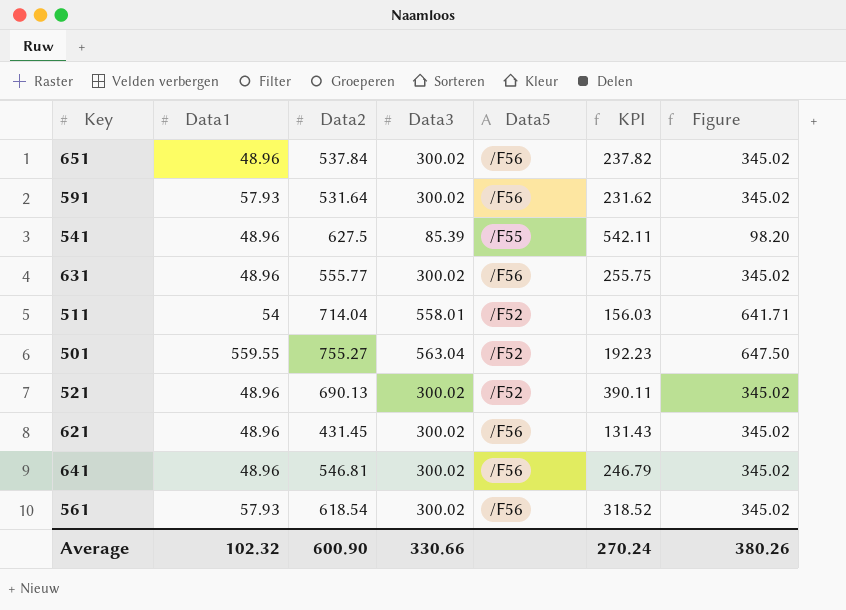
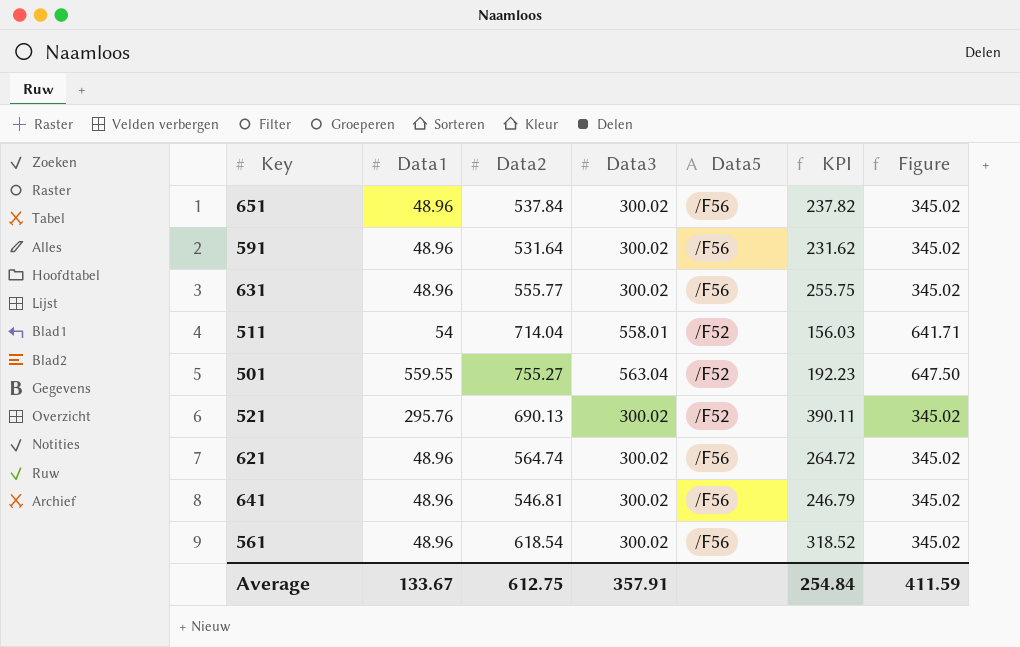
row 541: 48.96 | 627.5 | 85.39 | /F55 | 542.11 | 98.20 -> none
591 | Data1: 57.93 -> 48.96
521 | Data1: 48.96 -> 295.76
621 | Data2: 431.45 -> 564.74
621 | KPI: 131.43 -> 264.72
561 | Data1: 57.93 -> 48.96
Average | Data1: 102.32 -> 133.67
Average | Data2: 600.90 -> 612.75
Average | Data3: 330.66 -> 357.91
Average | KPI: 270.24 -> 254.84
Average | Figure: 380.26 -> 411.59

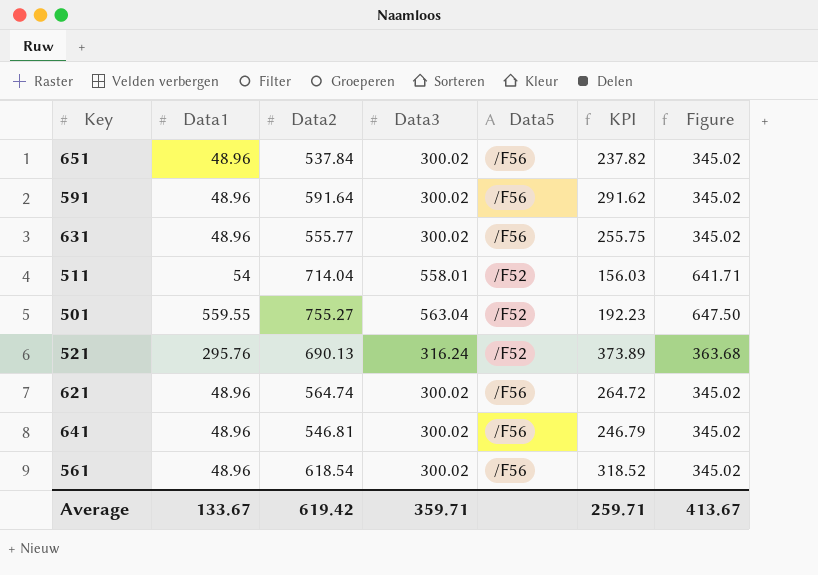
591 | Data2: 531.64 -> 591.64
591 | KPI: 231.62 -> 291.62
521 | Data3: 300.02 -> 316.24
521 | KPI: 390.11 -> 373.89
521 | Figure: 345.02 -> 363.68
Average | Data2: 612.75 -> 619.42
Average | Data3: 357.91 -> 359.71
Average | KPI: 254.84 -> 259.71
Average | Figure: 411.59 -> 413.67

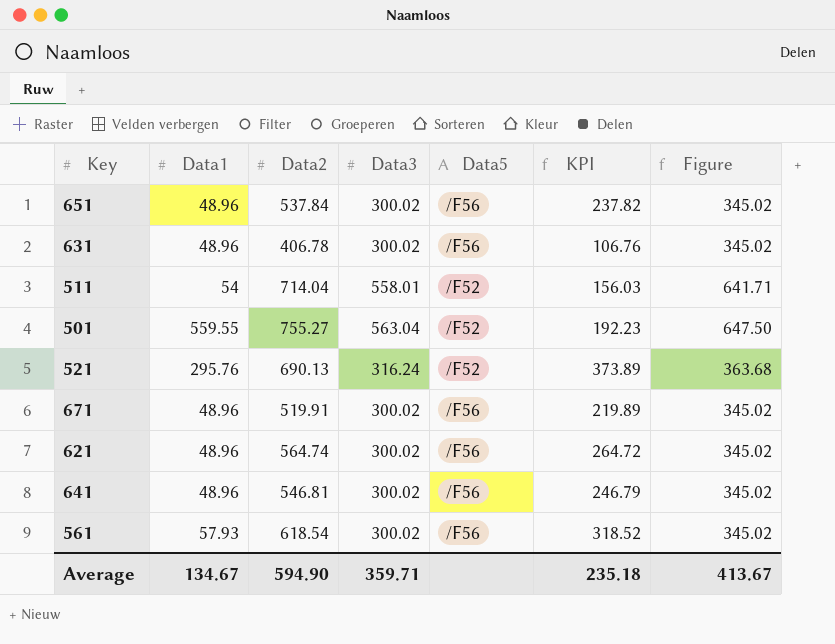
row 591: 48.96 | 591.64 | 300.02 | /F56 | 291.62 | 345.02 -> none
631 | Data2: 555.77 -> 406.78
631 | KPI: 255.75 -> 106.76
row 671: none -> 48.96 | 519.91 | 300.02 | /F56 | 219.89 | 345.02
561 | Data1: 48.96 -> 57.93
Average | Data1: 133.67 -> 134.67
Average | Data2: 619.42 -> 594.90
Average | KPI: 259.71 -> 235.18

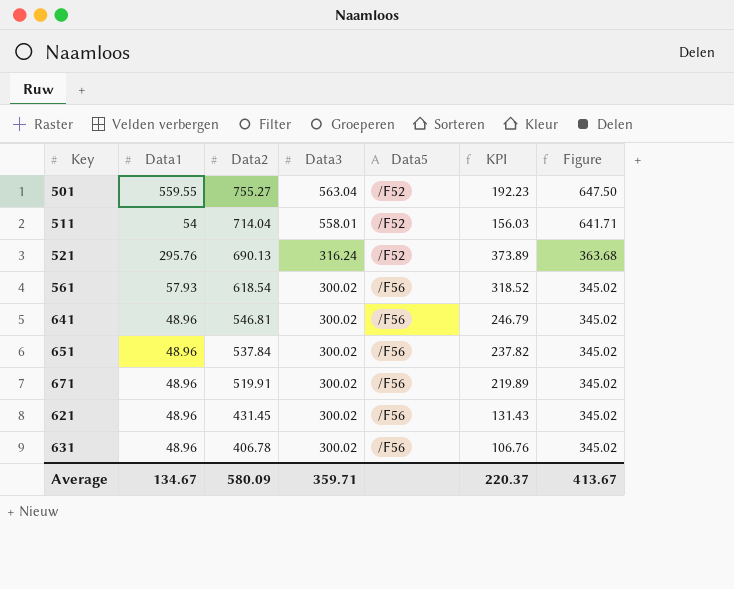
row order: none -> Data2 descending
621 | Data2: 564.74 -> 431.45
621 | KPI: 264.72 -> 131.43
Average | Data2: 594.90 -> 580.09
Average | KPI: 235.18 -> 220.37

